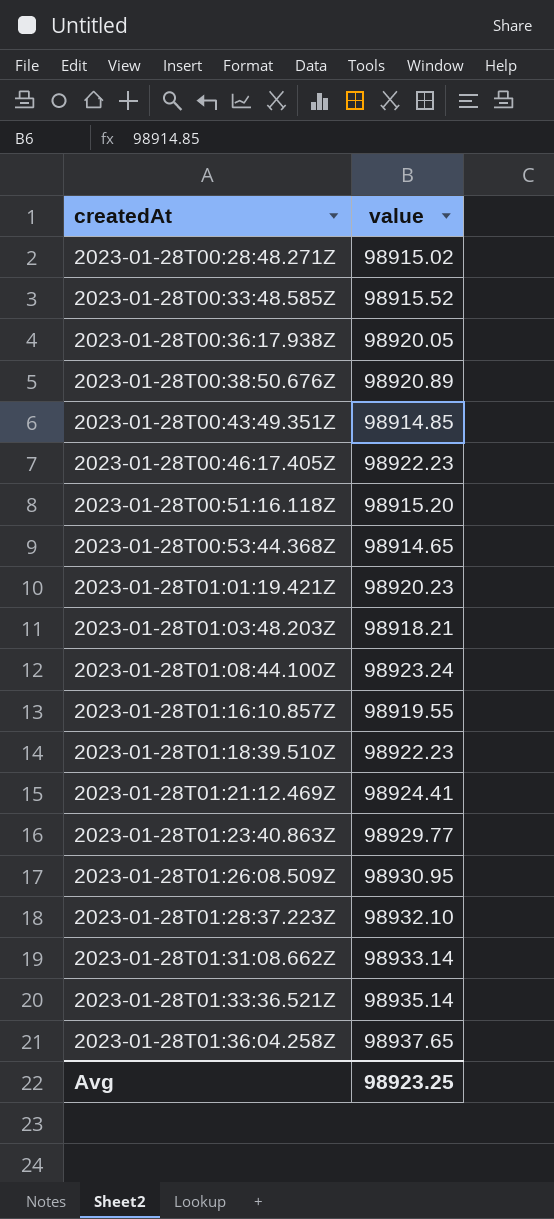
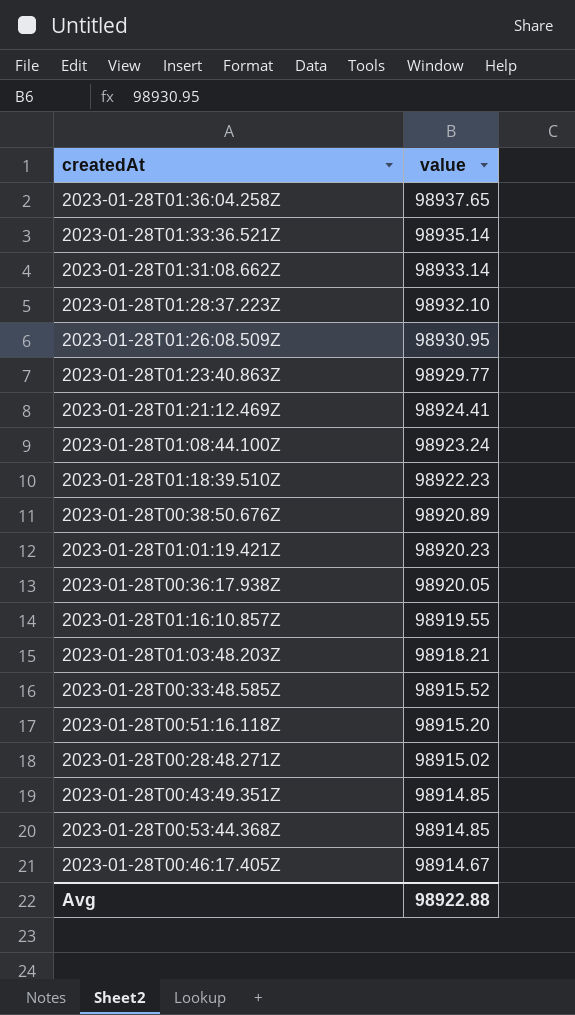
row order: createdAt ascending -> value descending
2023-01-28T00:53:44.368Z | value: 98914.65 -> 98914.85
2023-01-28T00:46:17.405Z | value: 98922.23 -> 98914.67
Avg | value: 98923.25 -> 98922.88

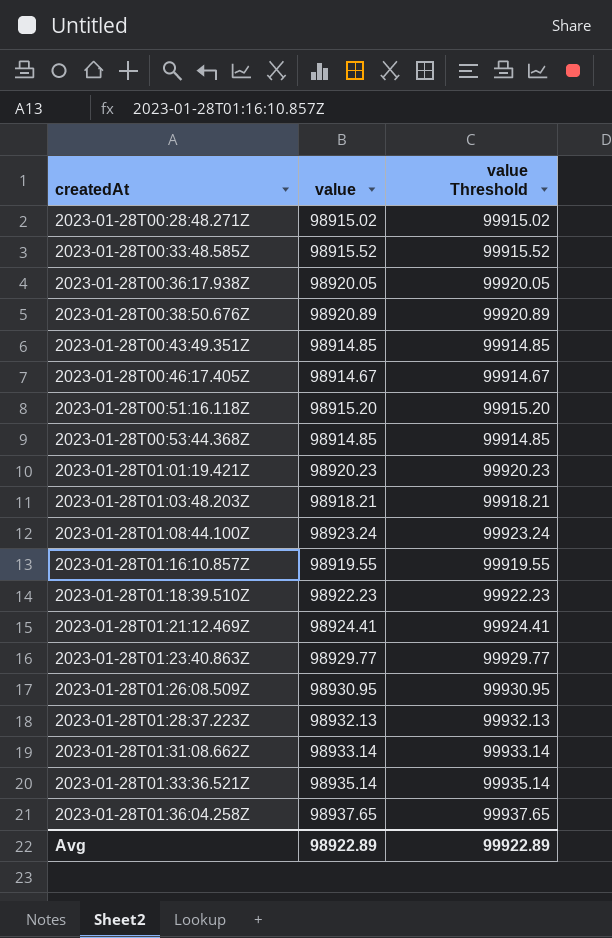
row order: value descending -> createdAt ascending
column value Threshold | formula: none -> [value] + 1000
2023-01-28T01:28:37.223Z | value: 98932.10 -> 98932.13
Avg | value: 98922.88 -> 98922.89

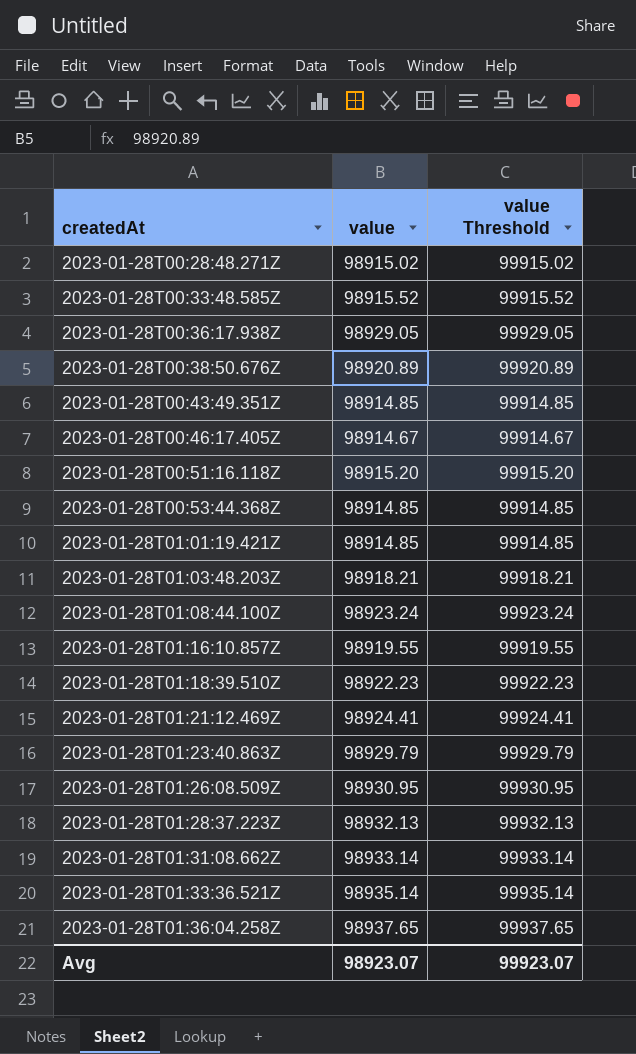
2023-01-28T00:36:17.938Z | value: 98920.05 -> 98929.05
2023-01-28T00:36:17.938Z | value Threshold: 99920.05 -> 99929.05
2023-01-28T01:01:19.421Z | value: 98920.23 -> 98914.85
2023-01-28T01:01:19.421Z | value Threshold: 99920.23 -> 99914.85
2023-01-28T01:23:40.863Z | value: 98929.77 -> 98929.79
2023-01-28T01:23:40.863Z | value Threshold: 99929.77 -> 99929.79
Avg | value: 98922.89 -> 98923.07
Avg | value Threshold: 99922.89 -> 99923.07

